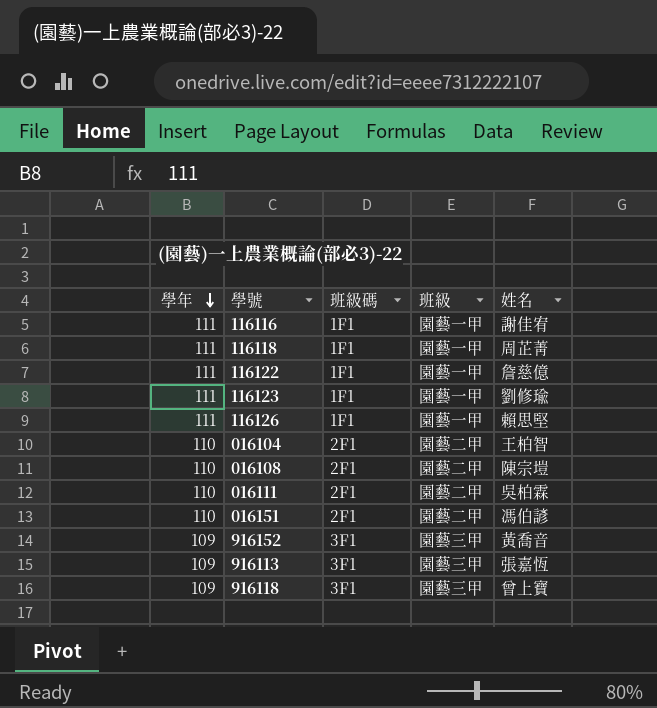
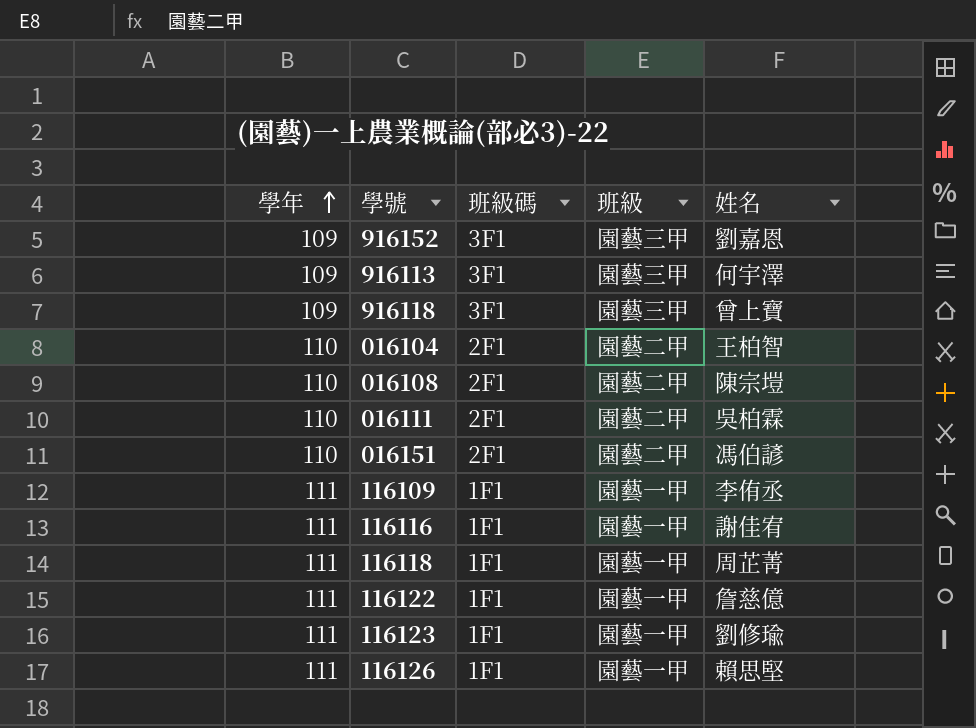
row order: 學年 descending -> 學年 ascending
916152 | 姓名: 黃喬音 -> 劉嘉恩
916113 | 姓名: 張嘉恆 -> 何宇澤
row 116109: none -> 111 | 1F1 | 園藝一甲 | 李侑丞

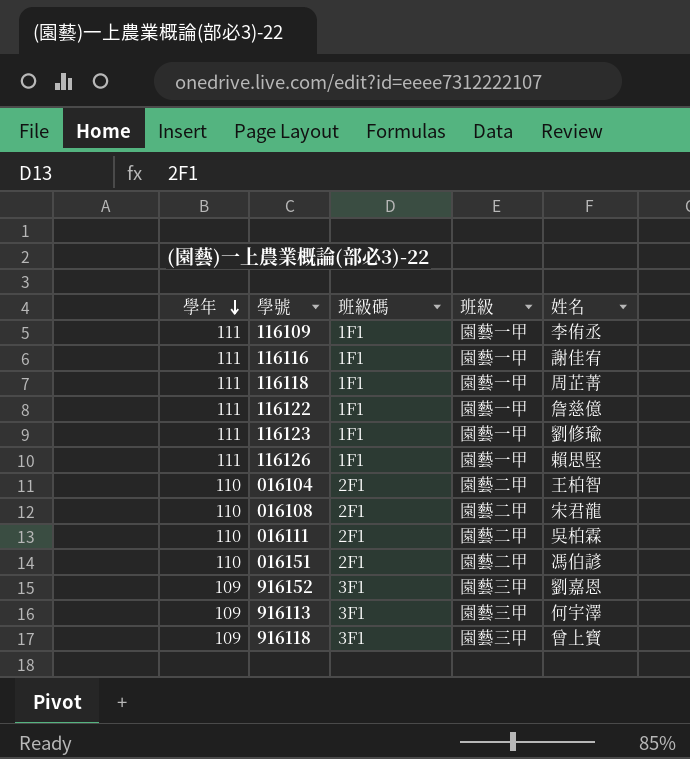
row order: 學年 ascending -> 學年 descending
016108 | 姓名: 陳宗塏 -> 宋君龍

